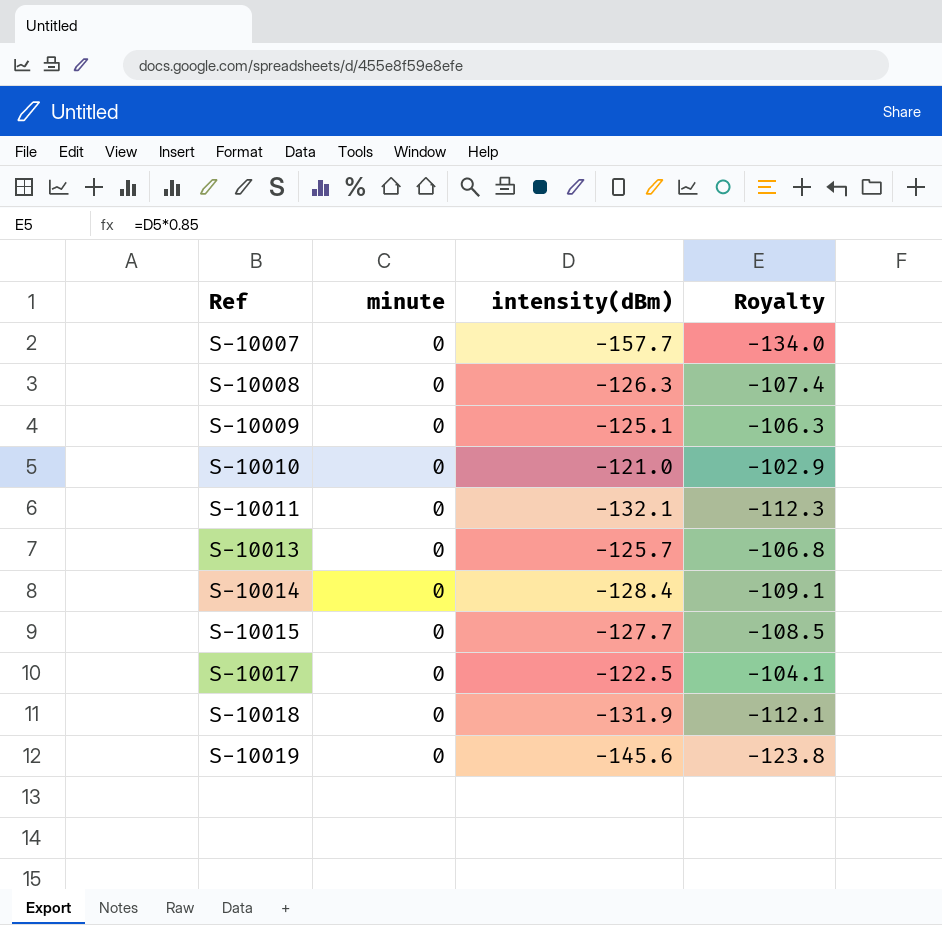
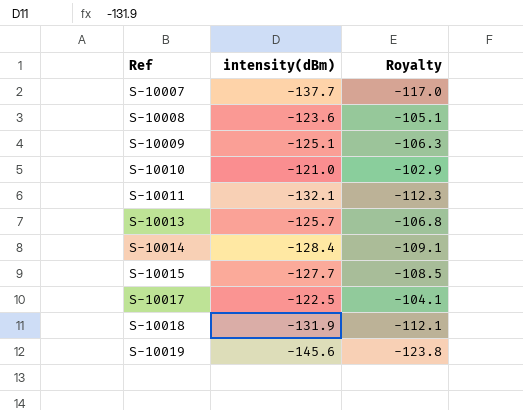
column minute | position: 2 -> none
S-10007 | intensity(dBm): -157.7 -> -137.7
S-10007 | Royalty: -134.0 -> -117.0
S-10008 | intensity(dBm): -126.3 -> -123.6
S-10008 | Royalty: -107.4 -> -105.1

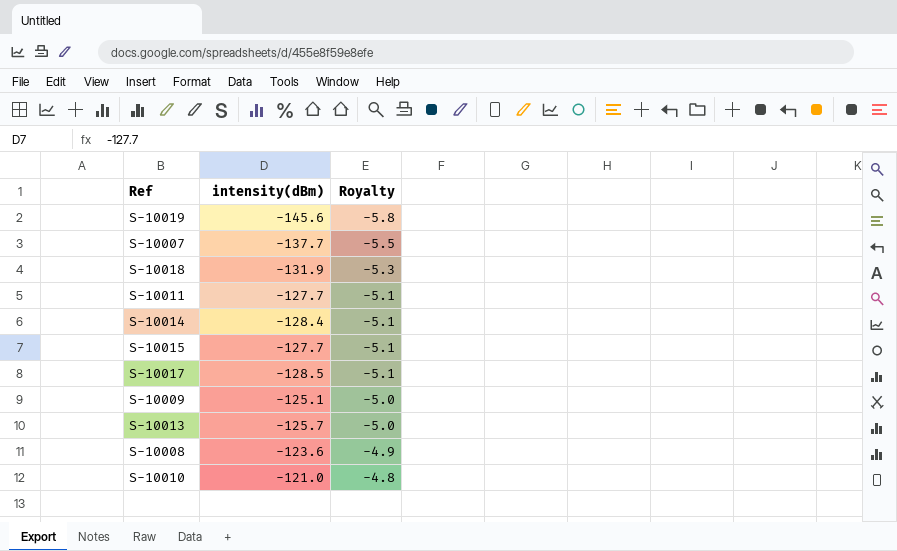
row order: Ref ascending -> Royalty ascending
column Royalty | formula: [intensity(dBm)] * 0.85 -> [intensity(dBm)] * 0.04
S-10011 | intensity(dBm): -132.1 -> -127.7
S-10017 | intensity(dBm): -122.5 -> -128.5

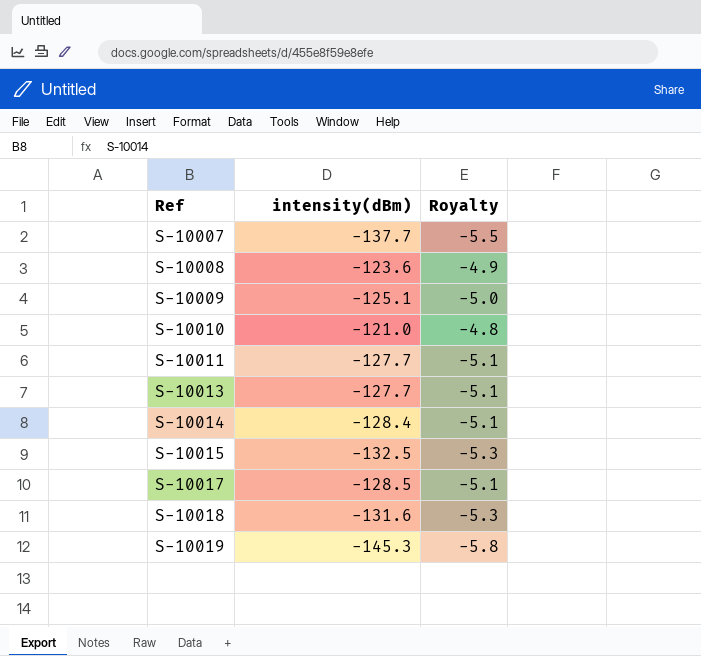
row order: Royalty ascending -> Ref ascending
S-10013 | intensity(dBm): -125.7 -> -127.7
S-10013 | Royalty: -5.0 -> -5.1
S-10015 | intensity(dBm): -127.7 -> -132.5
S-10015 | Royalty: -5.1 -> -5.3
S-10018 | intensity(dBm): -131.9 -> -131.6
S-10019 | intensity(dBm): -145.6 -> -145.3

